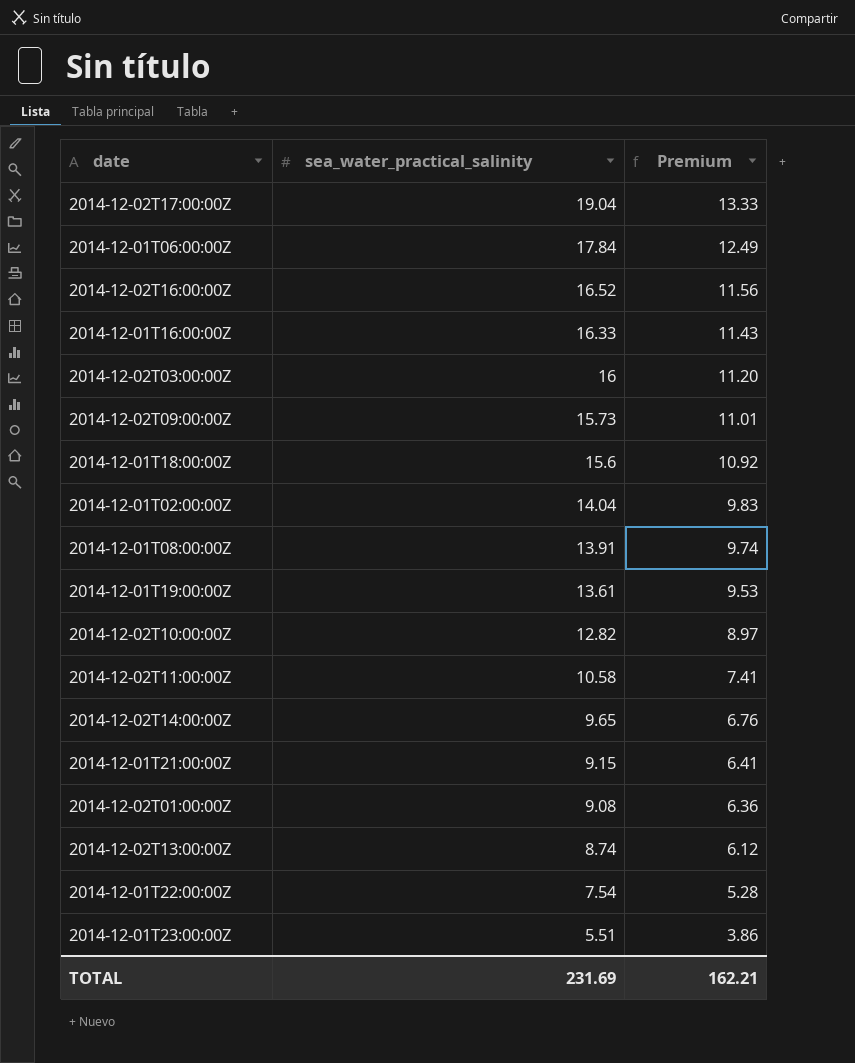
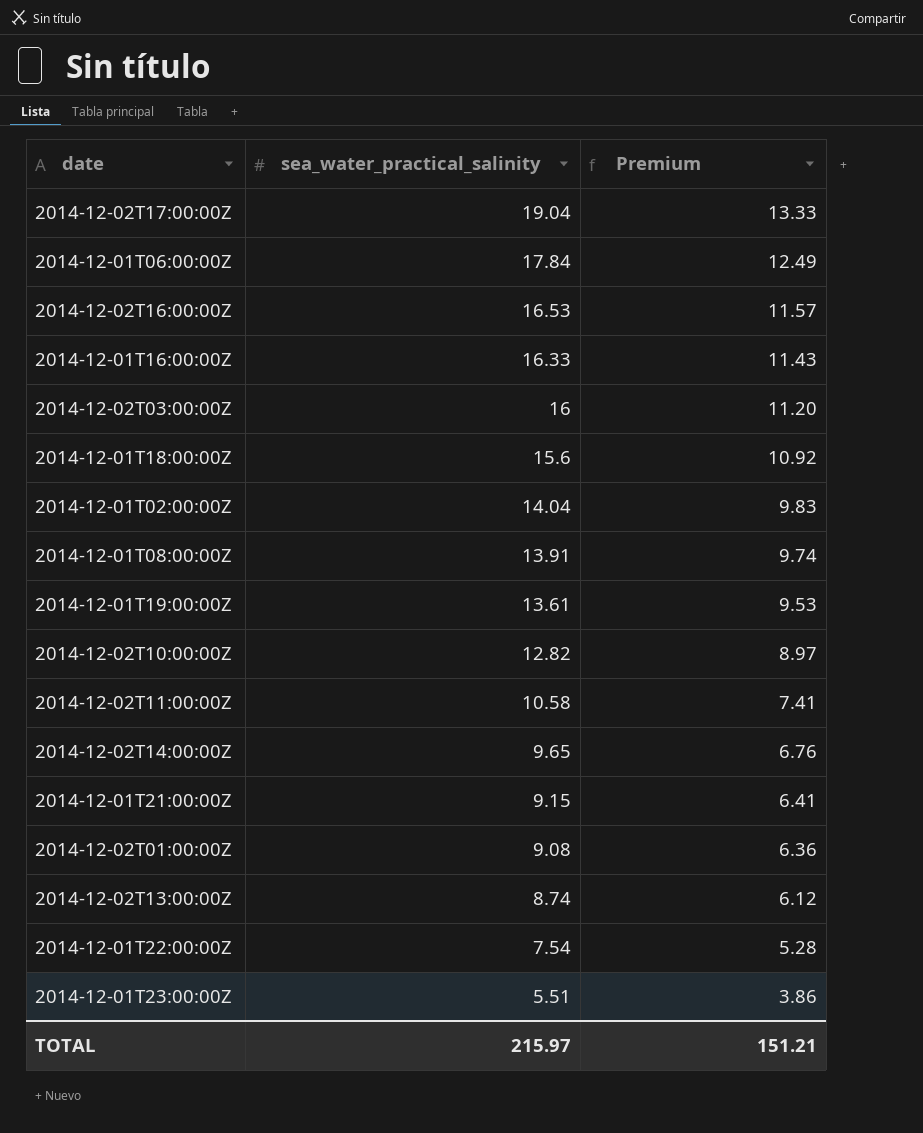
row 2014-12-02T09:00:00Z: 15.73 | 11.01 -> none
2014-12-02T16:00:00Z | sea_water_practical_salinity: 16.52 -> 16.53
2014-12-02T16:00:00Z | Premium: 11.56 -> 11.57
TOTAL | sea_water_practical_salinity: 231.69 -> 215.97
TOTAL | Premium: 162.21 -> 151.21

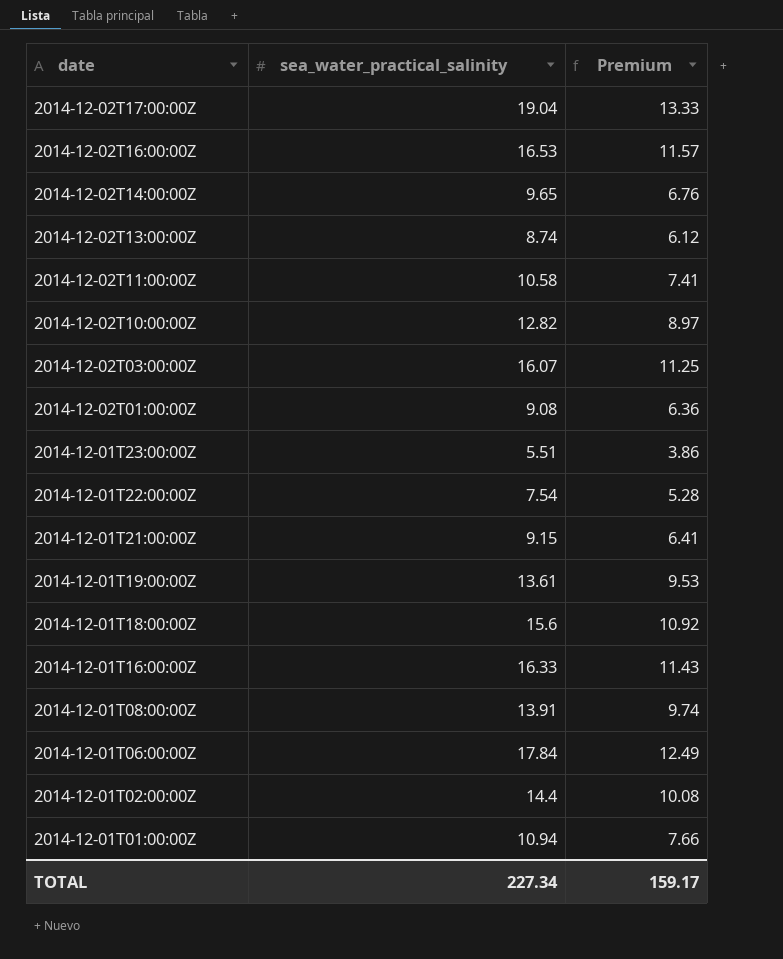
row order: sea_water_practical_salinity descending -> date descending
2014-12-02T03:00:00Z | sea_water_practical_salinity: 16 -> 16.07
2014-12-02T03:00:00Z | Premium: 11.20 -> 11.25
2014-12-01T02:00:00Z | sea_water_practical_salinity: 14.04 -> 14.4
2014-12-01T02:00:00Z | Premium: 9.83 -> 10.08
row 2014-12-01T01:00:00Z: none -> 10.94 | 7.66
TOTAL | sea_water_practical_salinity: 215.97 -> 227.34
TOTAL | Premium: 151.21 -> 159.17

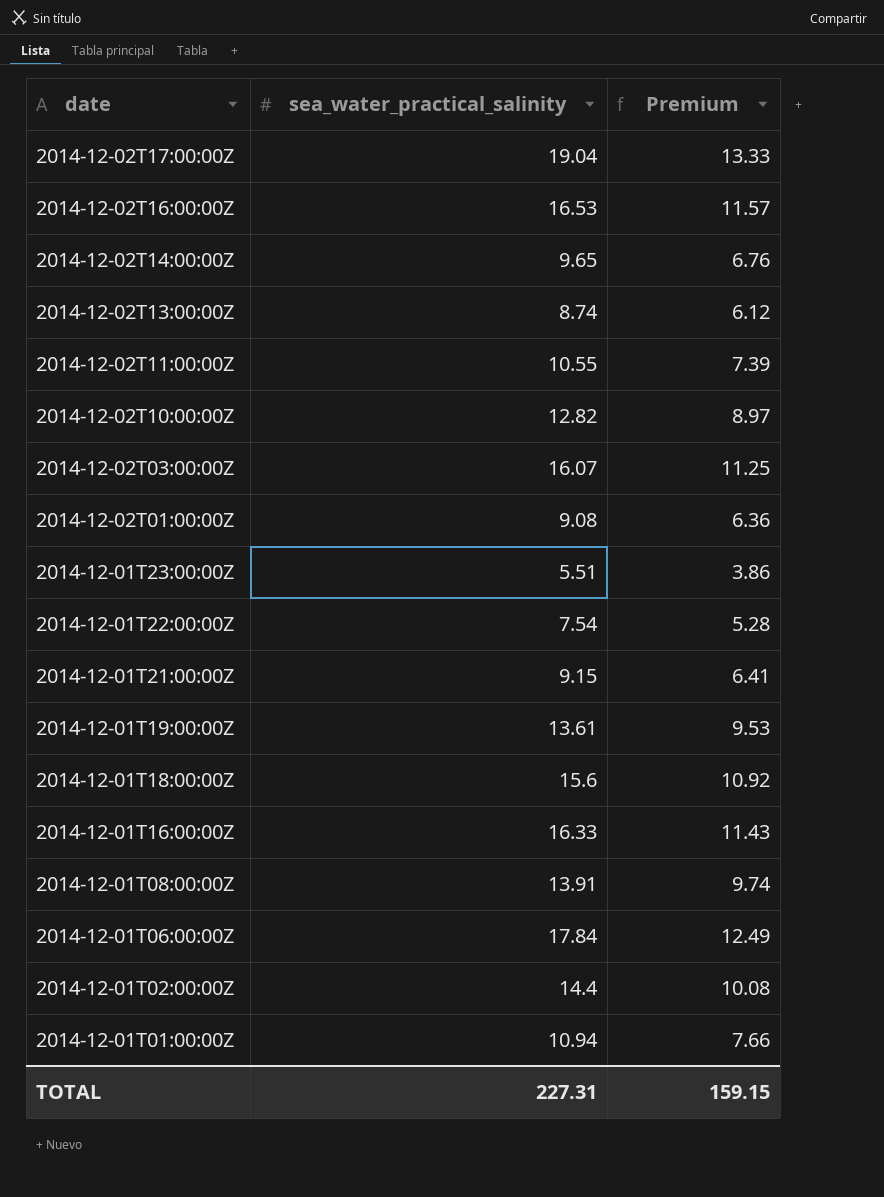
2014-12-02T11:00:00Z | sea_water_practical_salinity: 10.58 -> 10.55
2014-12-02T11:00:00Z | Premium: 7.41 -> 7.39
TOTAL | sea_water_practical_salinity: 227.34 -> 227.31
TOTAL | Premium: 159.17 -> 159.15

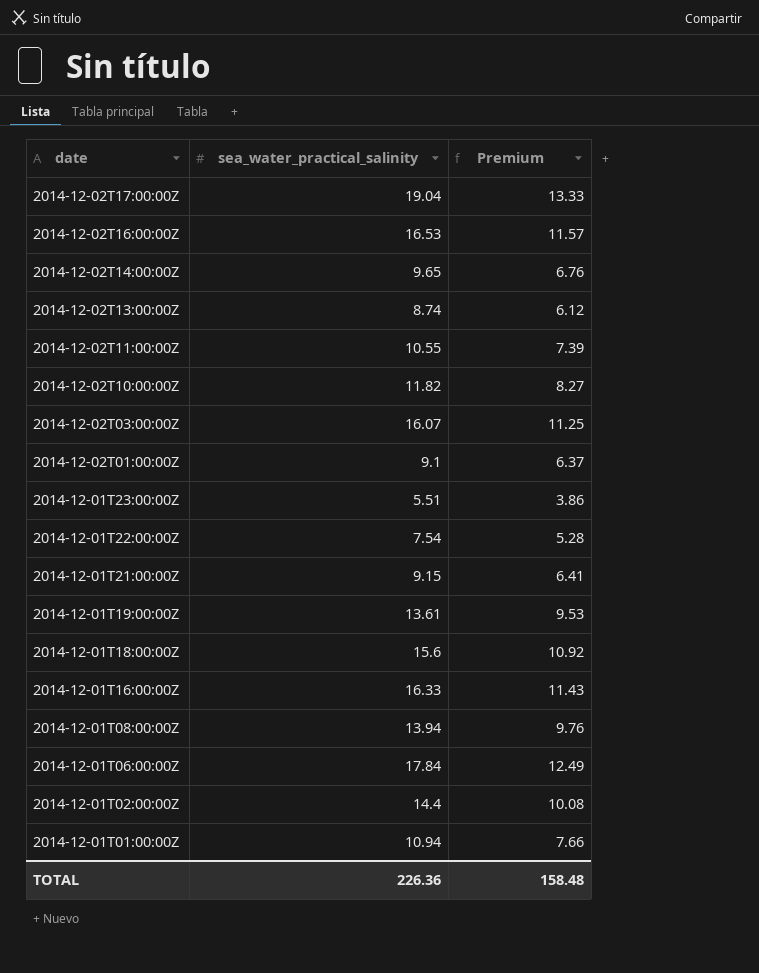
2014-12-02T10:00:00Z | sea_water_practical_salinity: 12.82 -> 11.82
2014-12-02T10:00:00Z | Premium: 8.97 -> 8.27
2014-12-02T01:00:00Z | sea_water_practical_salinity: 9.08 -> 9.1
2014-12-02T01:00:00Z | Premium: 6.36 -> 6.37
2014-12-01T08:00:00Z | sea_water_practical_salinity: 13.91 -> 13.94
2014-12-01T08:00:00Z | Premium: 9.74 -> 9.76
TOTAL | sea_water_practical_salinity: 227.31 -> 226.36
TOTAL | Premium: 159.15 -> 158.48

